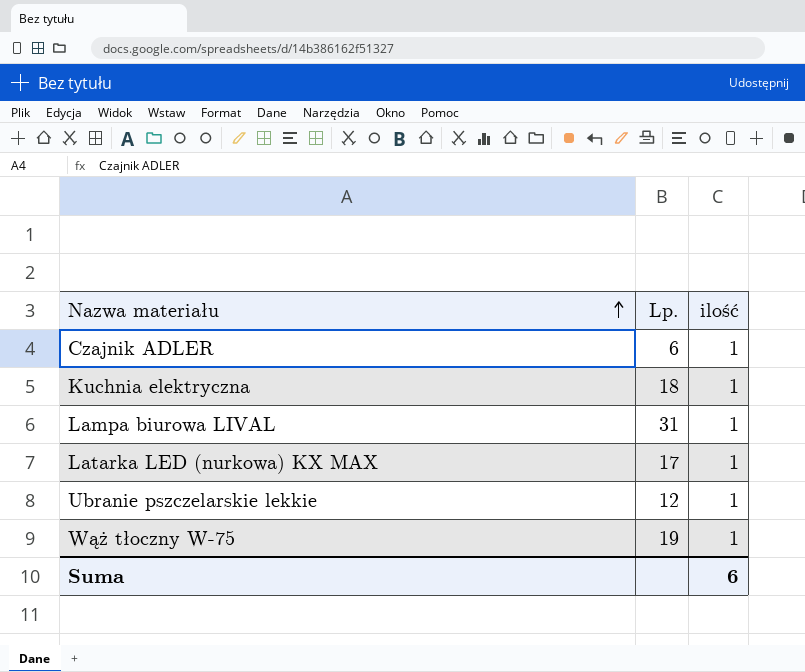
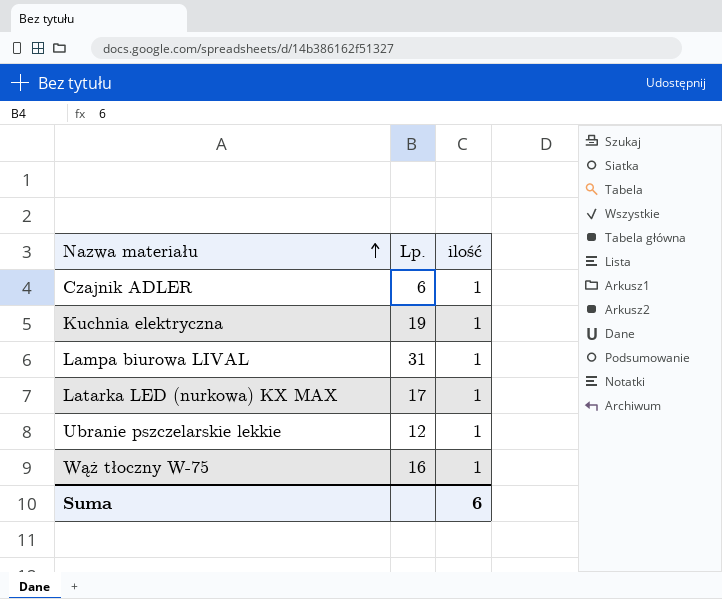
Kuchnia elektryczna | Lp.: 18 -> 19
Wąż tłoczny W-75 | Lp.: 19 -> 16

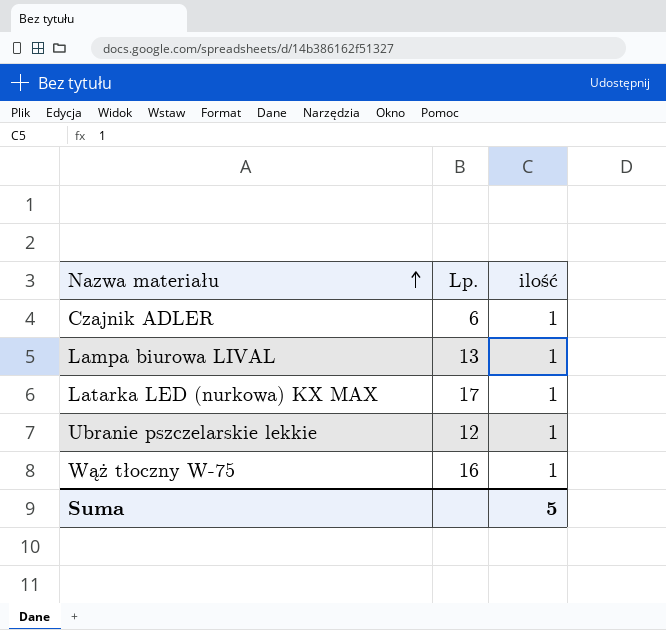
row Kuchnia elektryczna: 19 | 1 -> none
Lampa biurowa LIVAL | Lp.: 31 -> 13
Suma | ilość: 6 -> 5

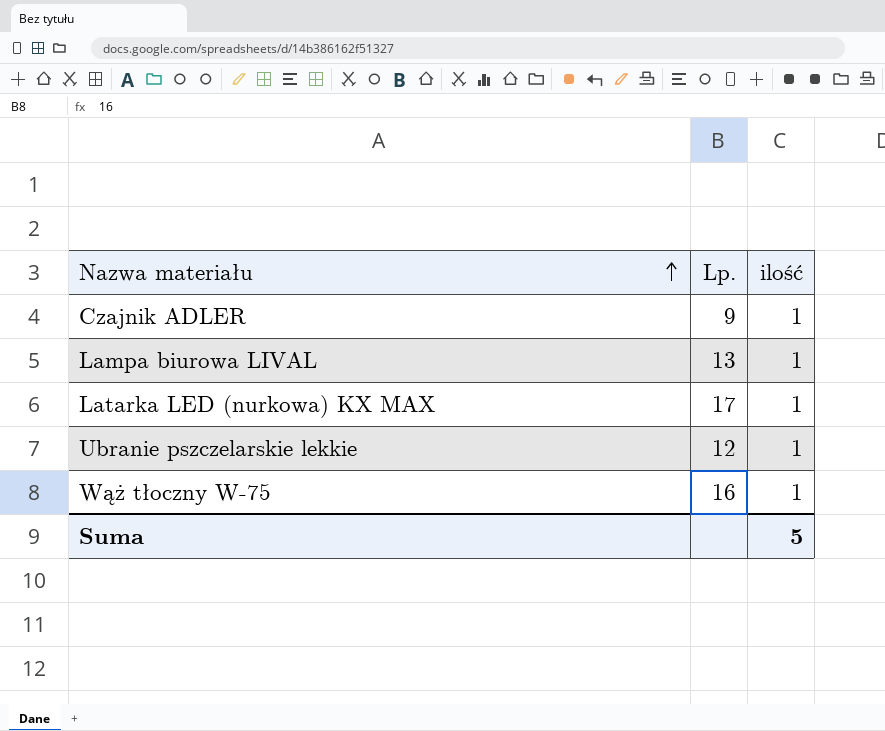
Czajnik ADLER | Lp.: 6 -> 9

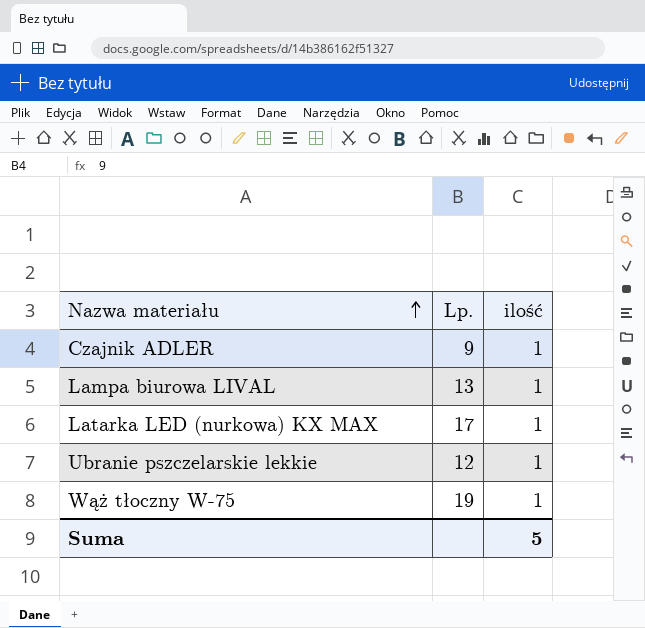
Wąż tłoczny W-75 | Lp.: 16 -> 19

